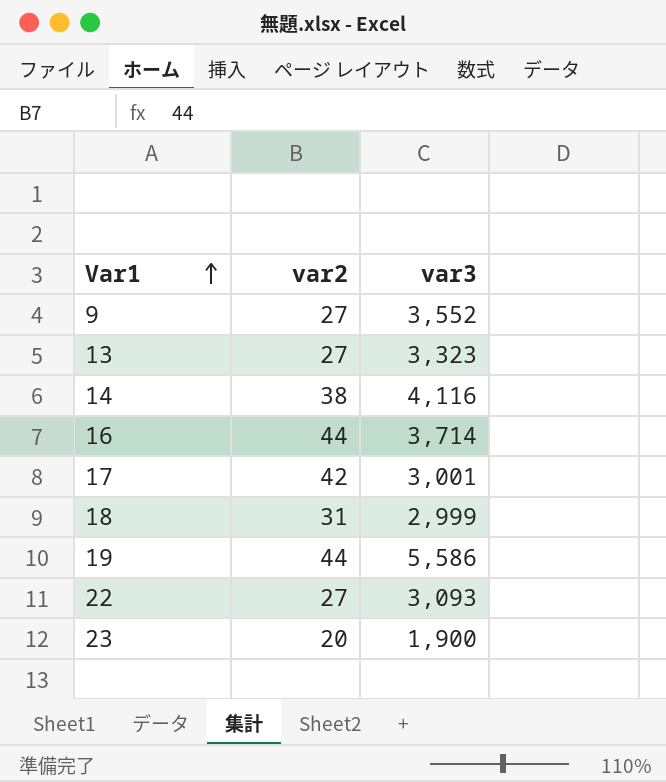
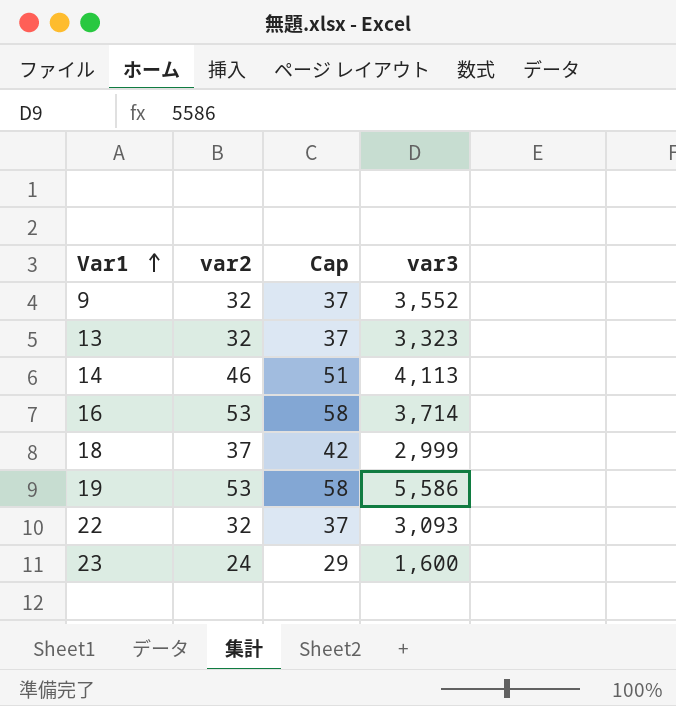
column Cap | formula: none -> [var2] + 5
row 17: 42 | 3,001 -> none
9 | var2: 27 -> 32
13 | var2: 27 -> 32
14 | var2: 38 -> 46
14 | var3: 4,116 -> 4,113
16 | var2: 44 -> 53
18 | var2: 31 -> 37
19 | var2: 44 -> 53
22 | var2: 27 -> 32
23 | var2: 20 -> 24
23 | var3: 1,900 -> 1,600

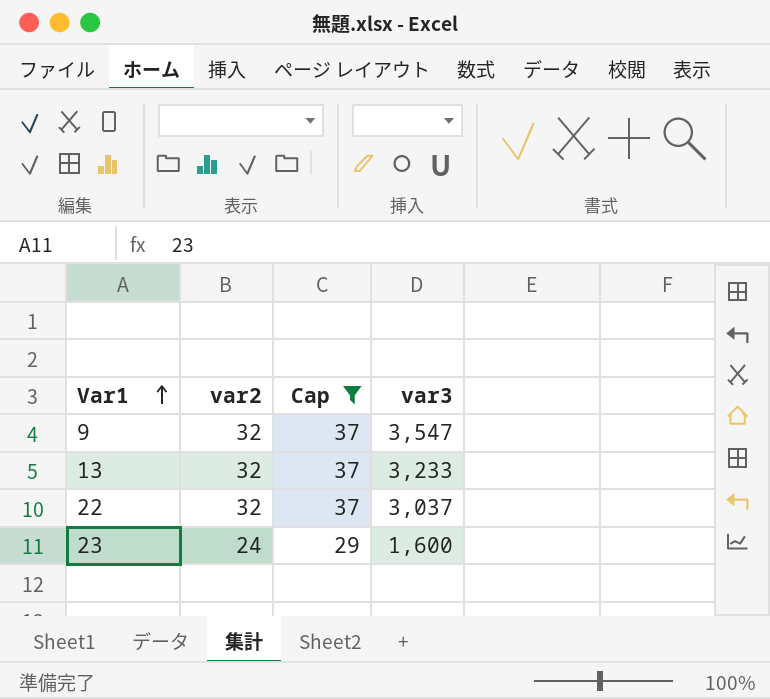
filter: none -> Cap <= 37
9 | var3: 3,552 -> 3,547
13 | var3: 3,323 -> 3,233
22 | var3: 3,093 -> 3,037

